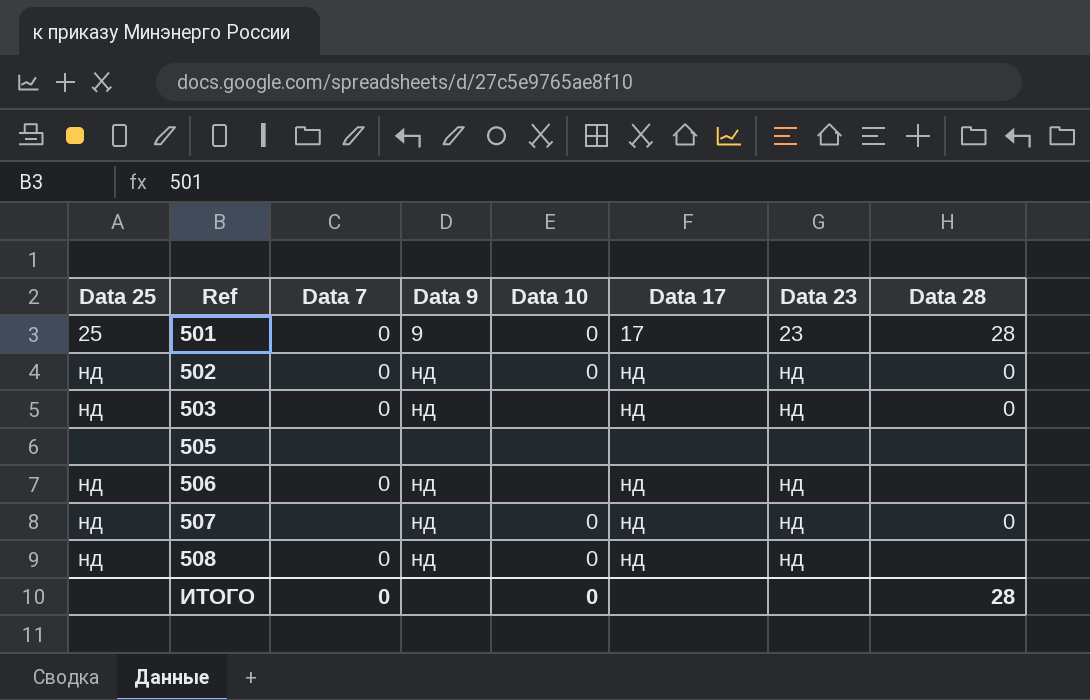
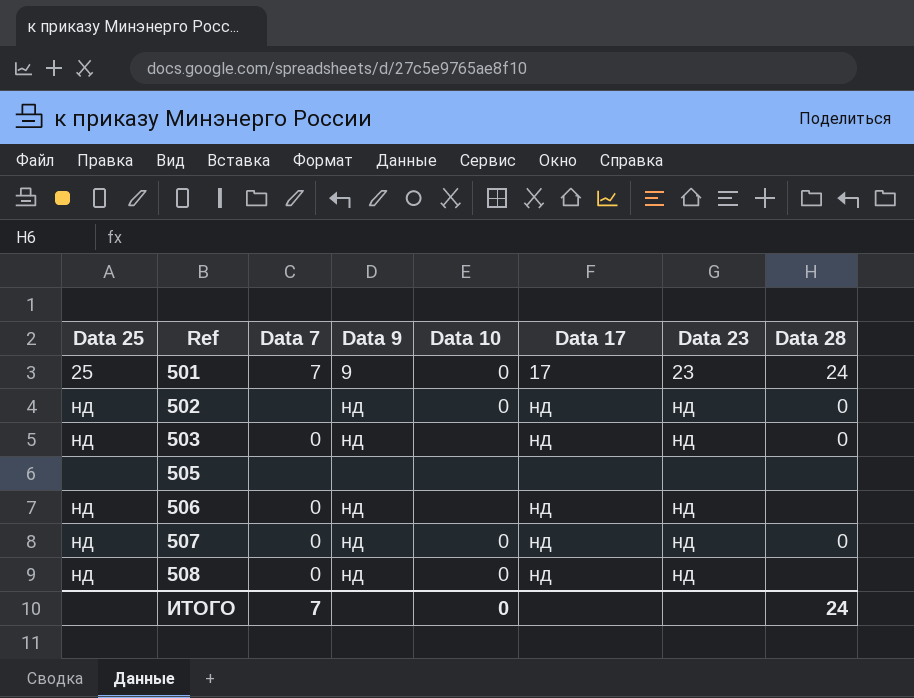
501 | Data 7: 0 -> 7
501 | Data 28: 28 -> 24
502 | Data 7: 0 -> none
507 | Data 7: none -> 0
ИТОГО | Data 7: 0 -> 7
ИТОГО | Data 28: 28 -> 24

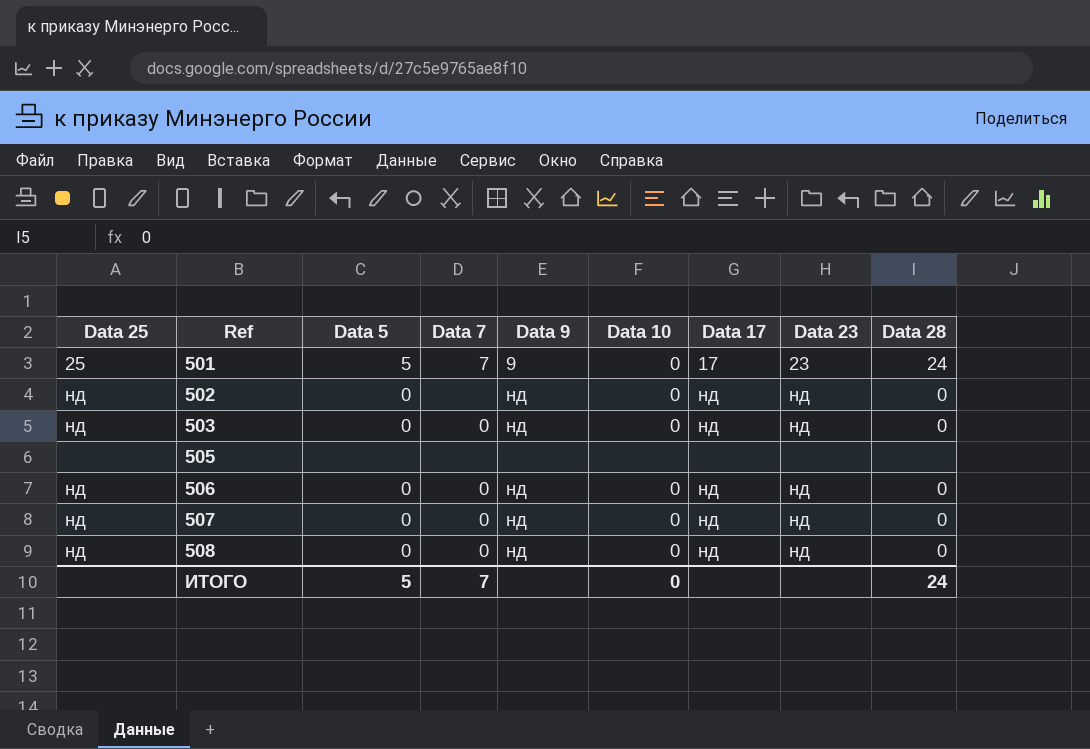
column Data 5 | position: none -> 3
503 | Data 10: none -> 0
506 | Data 10: none -> 0
506 | Data 28: none -> 0
508 | Data 28: none -> 0

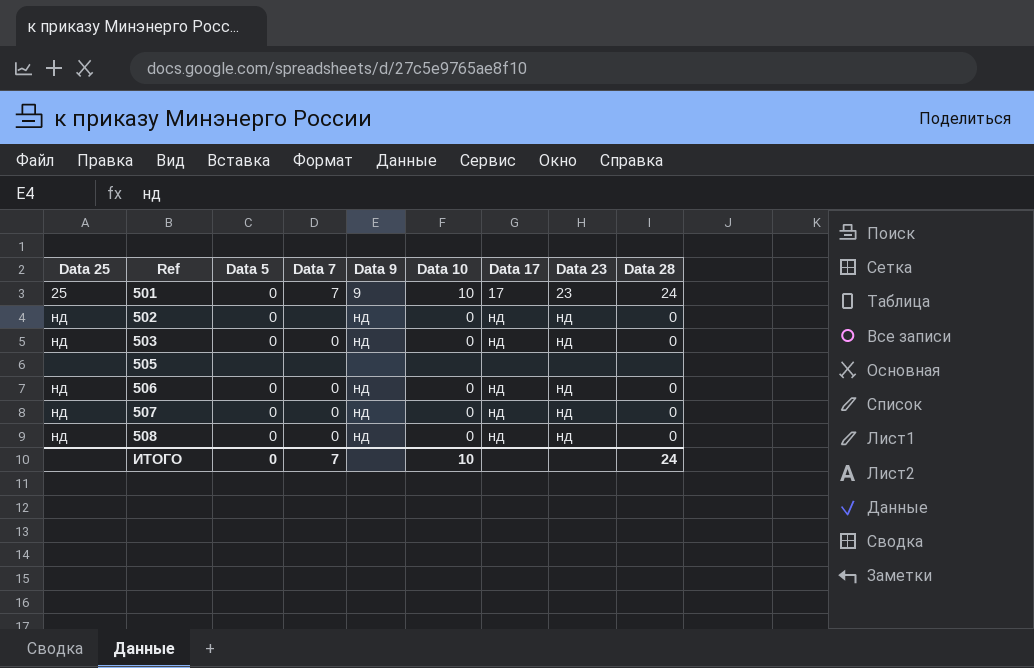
501 | Data 5: 5 -> 0
501 | Data 10: 0 -> 10
ИТОГО | Data 5: 5 -> 0
ИТОГО | Data 10: 0 -> 10

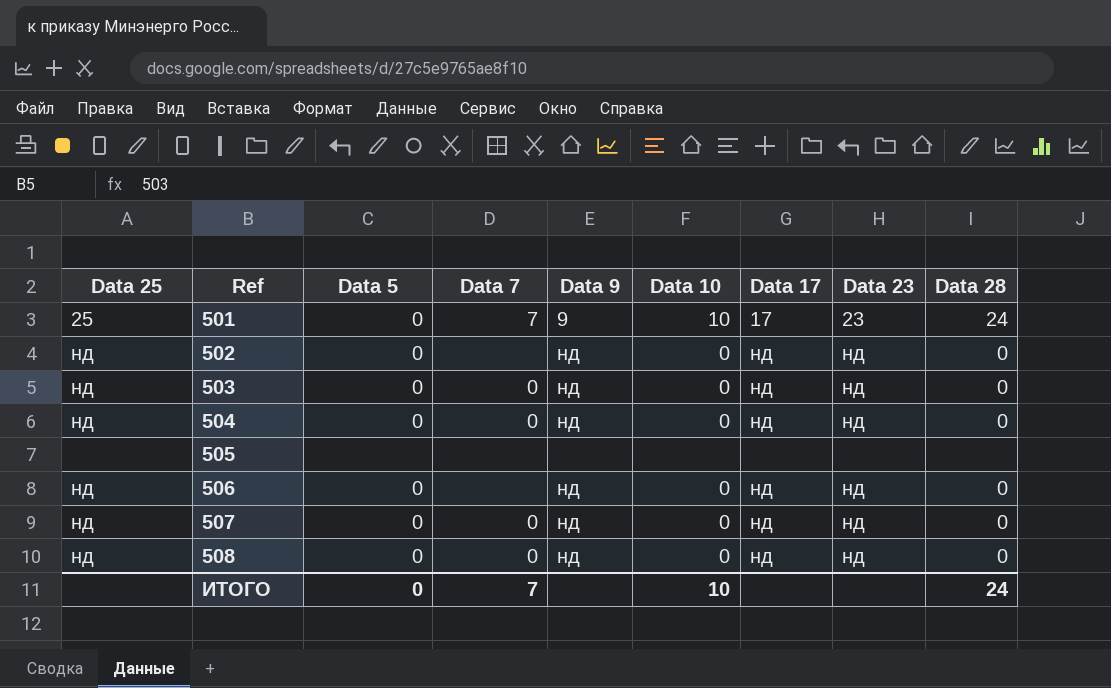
row 504: none -> нд | 0 | 0 | нд | 0 | нд | нд | 0
506 | Data 7: 0 -> none

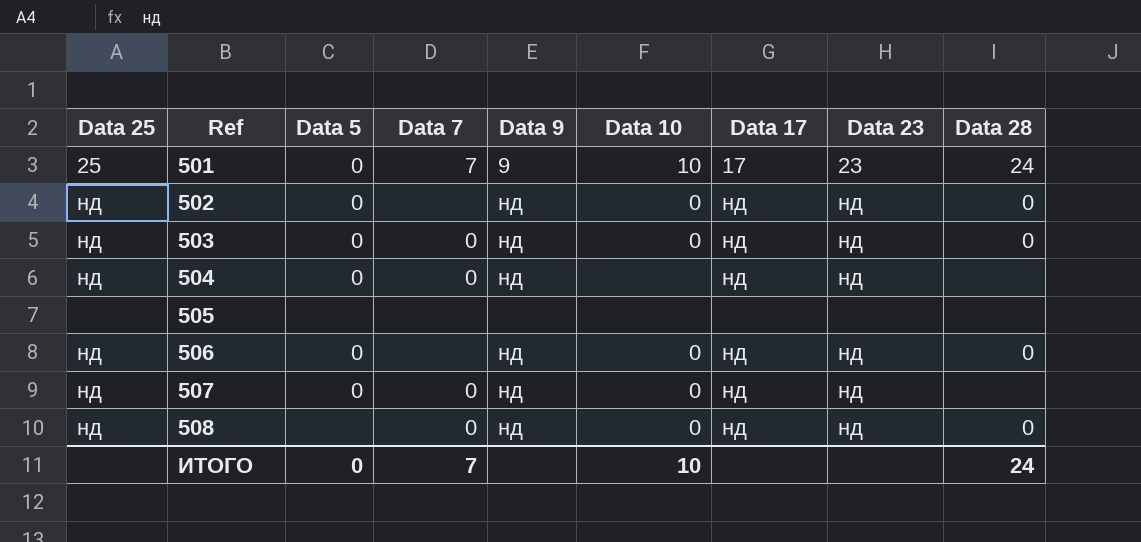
504 | Data 10: 0 -> none
504 | Data 28: 0 -> none
507 | Data 28: 0 -> none
508 | Data 5: 0 -> none

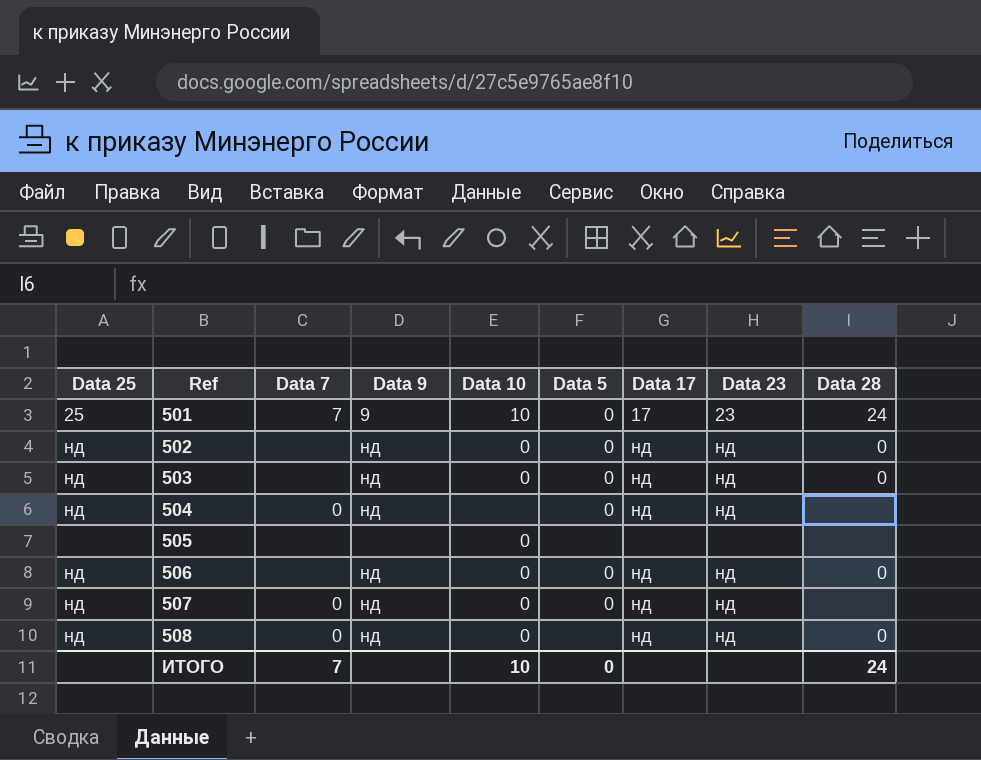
column Data 5 | position: 3 -> 6
503 | Data 7: 0 -> none
505 | Data 10: none -> 0

